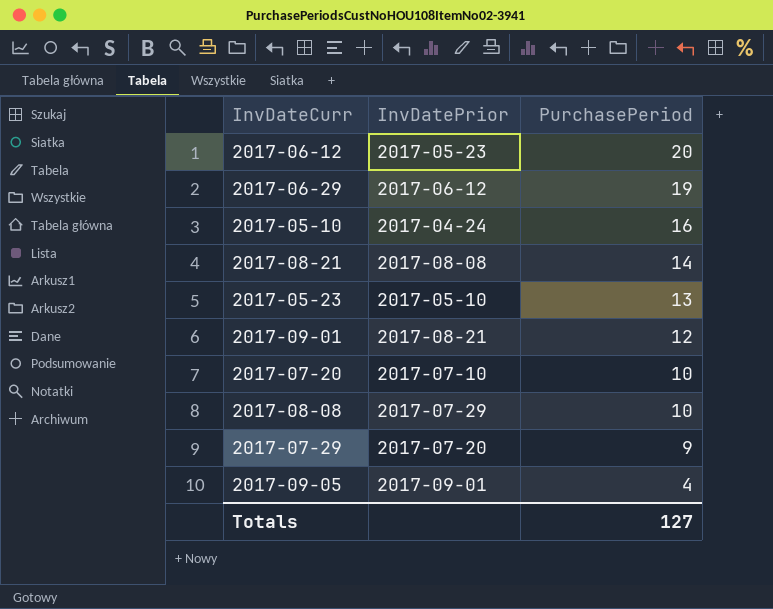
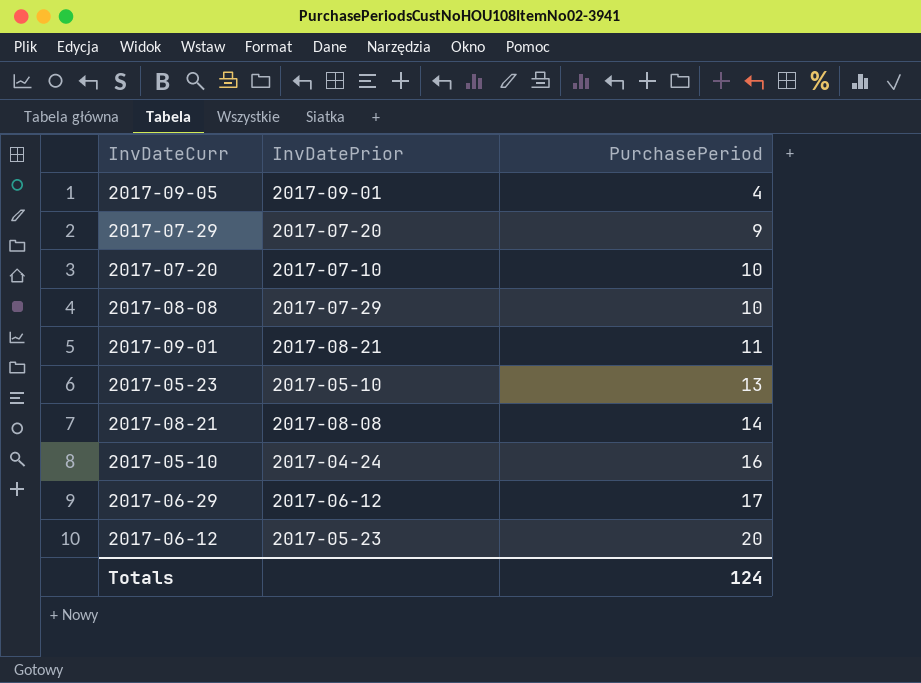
row order: PurchasePeriod descending -> PurchasePeriod ascending
2017-09-01 | PurchasePeriod: 12 -> 11
2017-06-29 | PurchasePeriod: 19 -> 17
Totals | PurchasePeriod: 127 -> 124

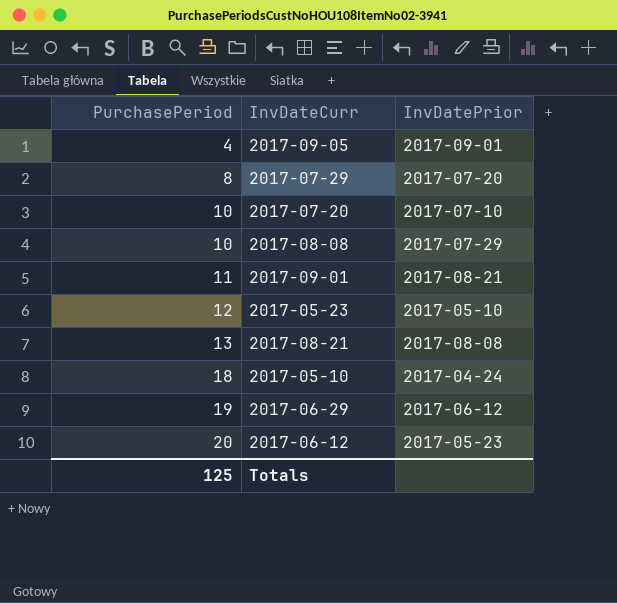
column PurchasePeriod | position: 3 -> 1
2017-07-29 | PurchasePeriod: 9 -> 8
2017-05-23 | PurchasePeriod: 13 -> 12
2017-08-21 | PurchasePeriod: 14 -> 13
2017-05-10 | PurchasePeriod: 16 -> 18
2017-06-29 | PurchasePeriod: 17 -> 19
Totals | PurchasePeriod: 124 -> 125

